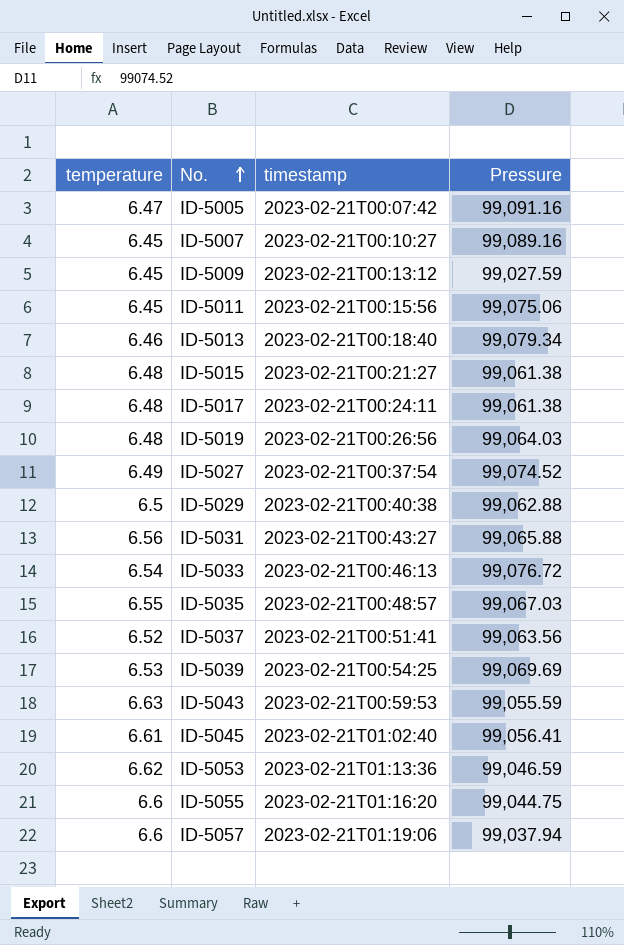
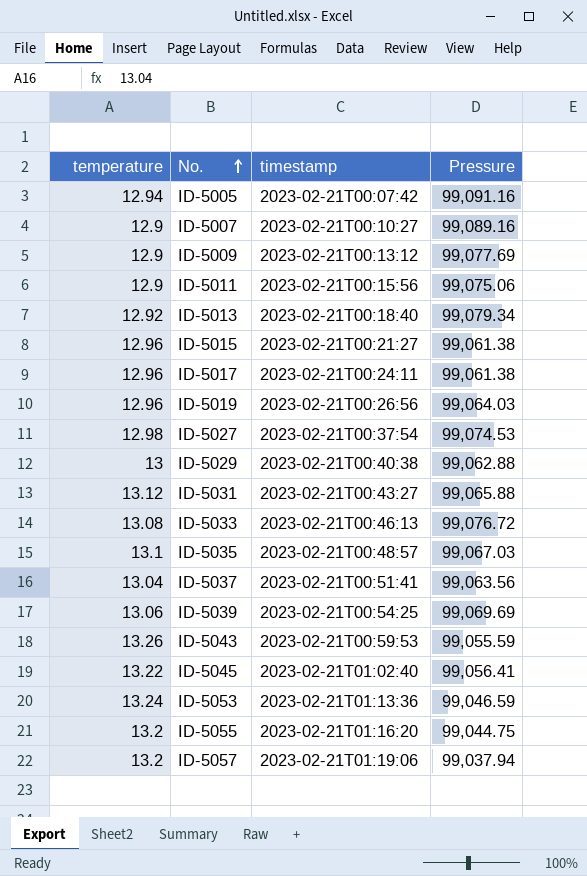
ID-5005 | temperature: 6.47 -> 12.94
ID-5007 | temperature: 6.45 -> 12.9
ID-5009 | temperature: 6.45 -> 12.9
ID-5009 | Pressure: 99,027.59 -> 99,077.69
ID-5011 | temperature: 6.45 -> 12.9
ID-5013 | temperature: 6.46 -> 12.92
ID-5015 | temperature: 6.48 -> 12.96
ID-5017 | temperature: 6.48 -> 12.96
ID-5019 | temperature: 6.48 -> 12.96
ID-5027 | temperature: 6.49 -> 12.98
ID-5027 | Pressure: 99,074.52 -> 99,074.53
ID-5029 | temperature: 6.5 -> 13
ID-5031 | temperature: 6.56 -> 13.12
ID-5033 | temperature: 6.54 -> 13.08
ID-5035 | temperature: 6.55 -> 13.1
ID-5037 | temperature: 6.52 -> 13.04
ID-5039 | temperature: 6.53 -> 13.06
ID-5043 | temperature: 6.63 -> 13.26
ID-5045 | temperature: 6.61 -> 13.22
ID-5053 | temperature: 6.62 -> 13.24
ID-5055 | temperature: 6.6 -> 13.2
ID-5057 | temperature: 6.6 -> 13.2

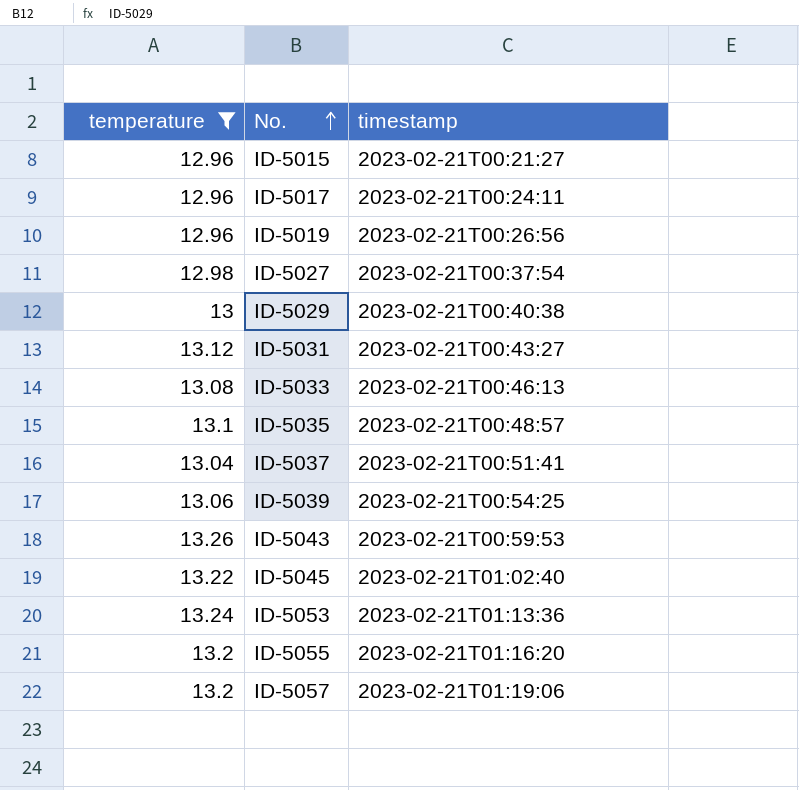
filter: none -> temperature >= 12.96
column Pressure | position: 4 -> none

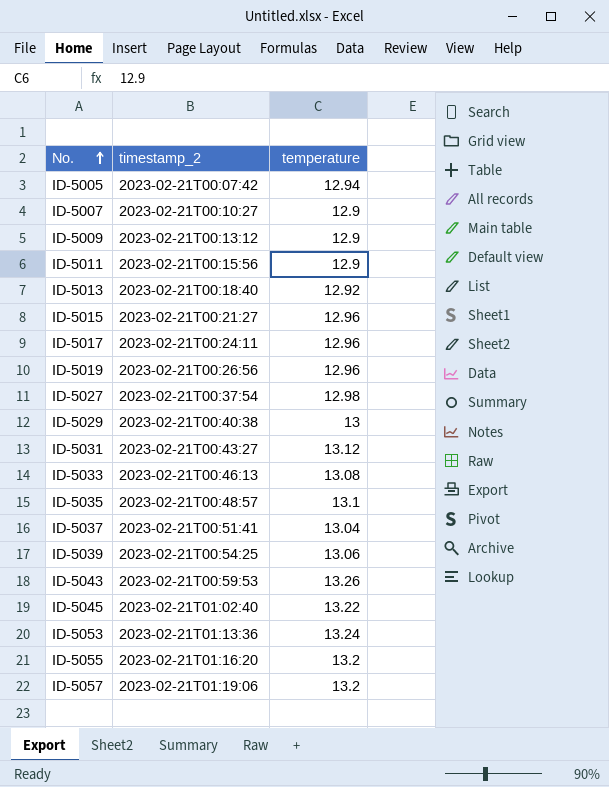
filter: temperature >= 12.96 -> none
column name: timestamp -> timestamp_2
column temperature | position: 1 -> 3

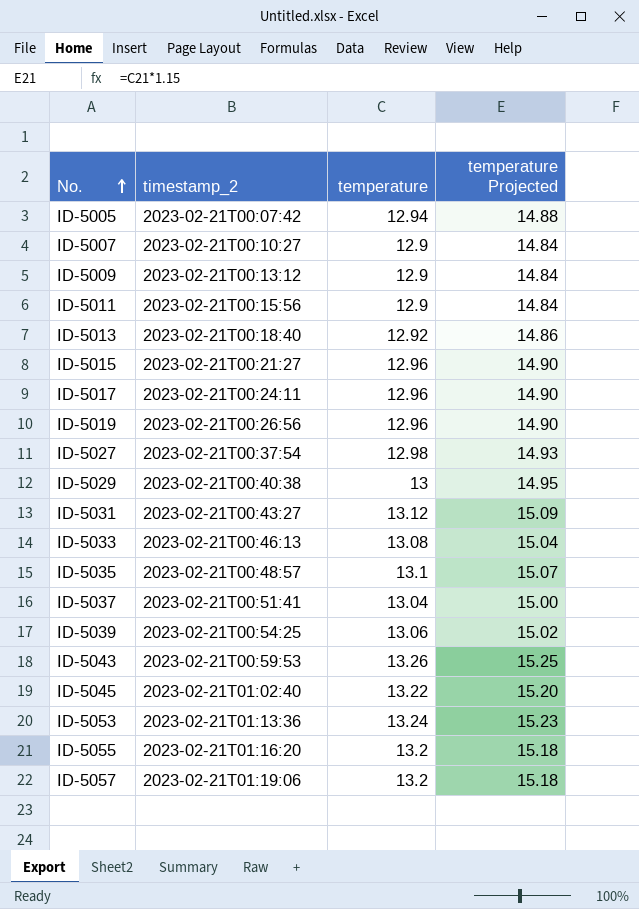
column temperature Projected | formula: none -> [temperature] * 1.15

